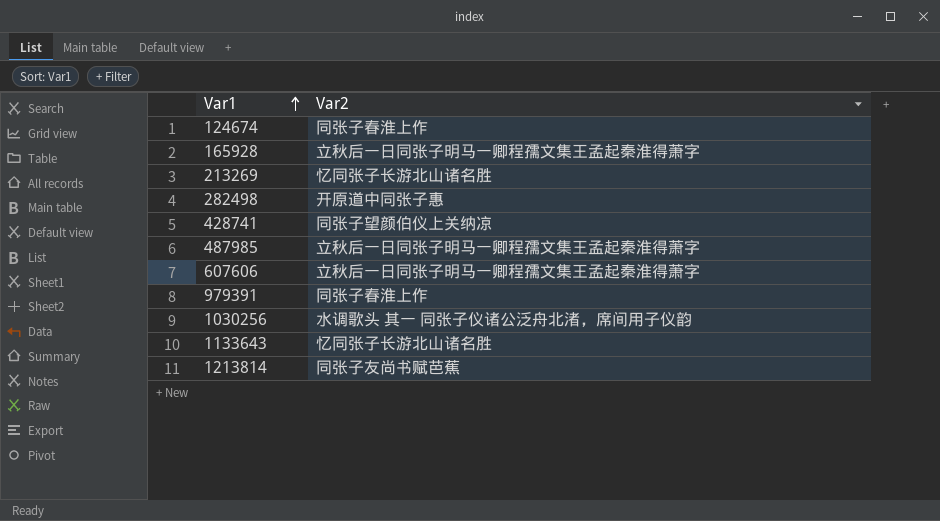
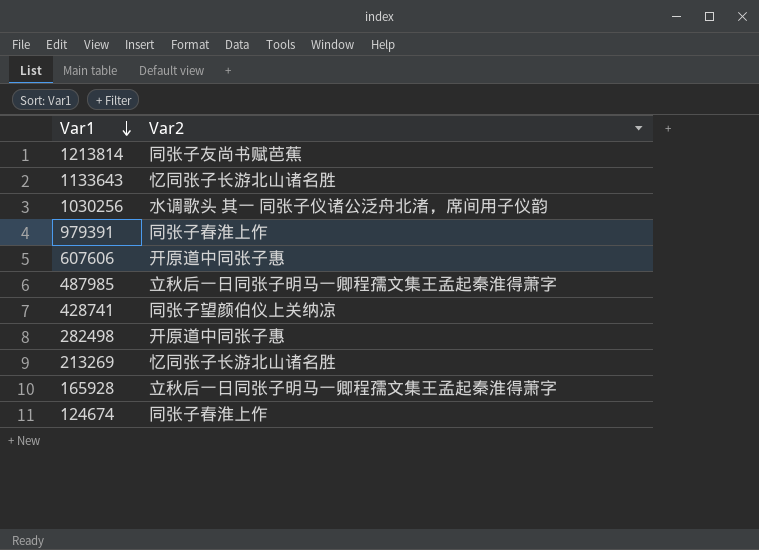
row order: Var1 ascending -> Var1 descending
607606 | Var2: 立秋后一日同张子明马一卿程孺文集王孟起秦淮得萧字 -> 开原道中同张子惠

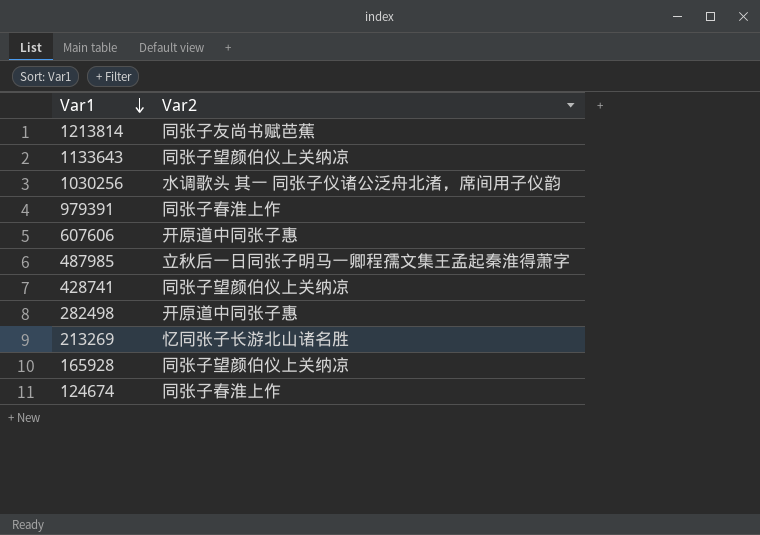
1133643 | Var2: 忆同张子长游北山诸名胜 -> 同张子望颜伯仪上关纳凉
165928 | Var2: 立秋后一日同张子明马一卿程孺文集王孟起秦淮得萧字 -> 同张子望颜伯仪上关纳凉

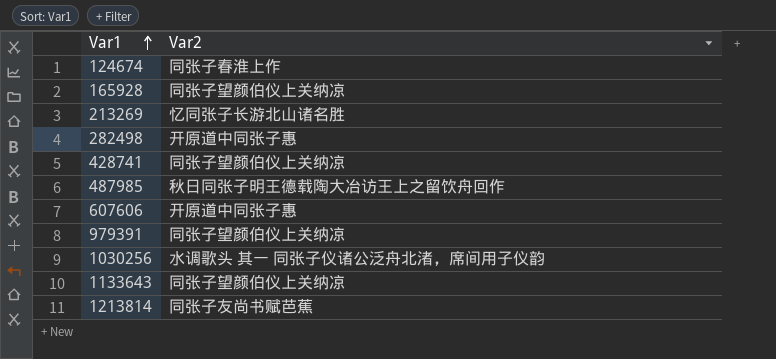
row order: Var1 descending -> Var1 ascending
487985 | Var2: 立秋后一日同张子明马一卿程孺文集王孟起秦淮得萧字 -> 秋日同张子明王德载陶大冶访王上之留饮舟回作
979391 | Var2: 同张子春淮上作 -> 同张子望颜伯仪上关纳凉

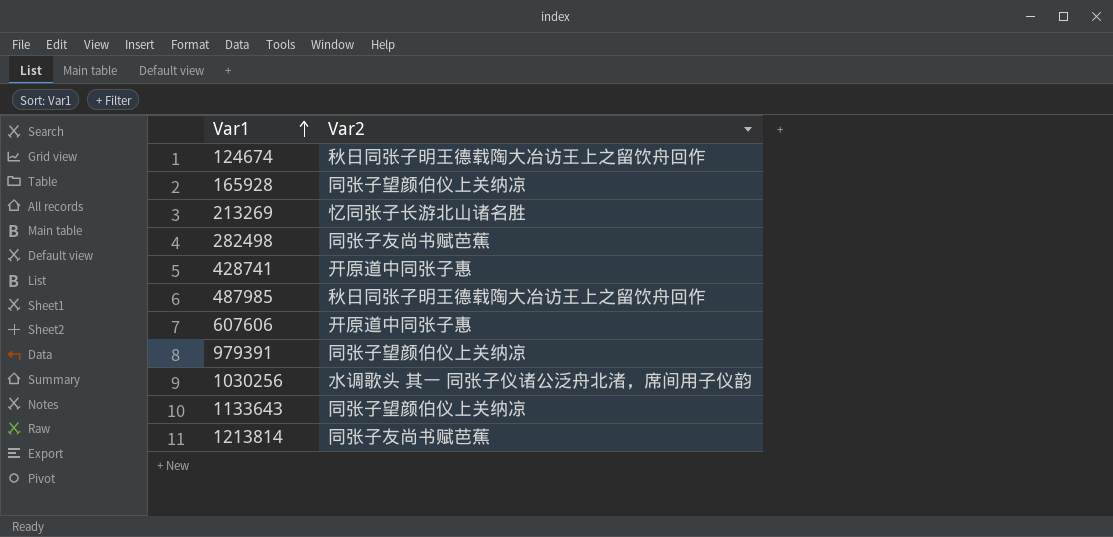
124674 | Var2: 同张子春淮上作 -> 秋日同张子明王德载陶大冶访王上之留饮舟回作
282498 | Var2: 开原道中同张子惠 -> 同张子友尚书赋芭蕉
428741 | Var2: 同张子望颜伯仪上关纳凉 -> 开原道中同张子惠

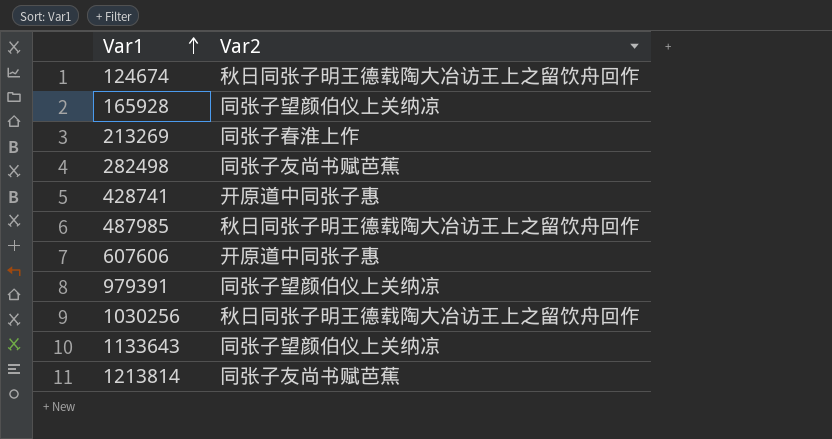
213269 | Var2: 忆同张子长游北山诸名胜 -> 同张子春淮上作
1030256 | Var2: 水调歌头 其一 同张子仪诸公泛舟北渚，席间用子仪韵 -> 秋日同张子明王德载陶大冶访王上之留饮舟回作

